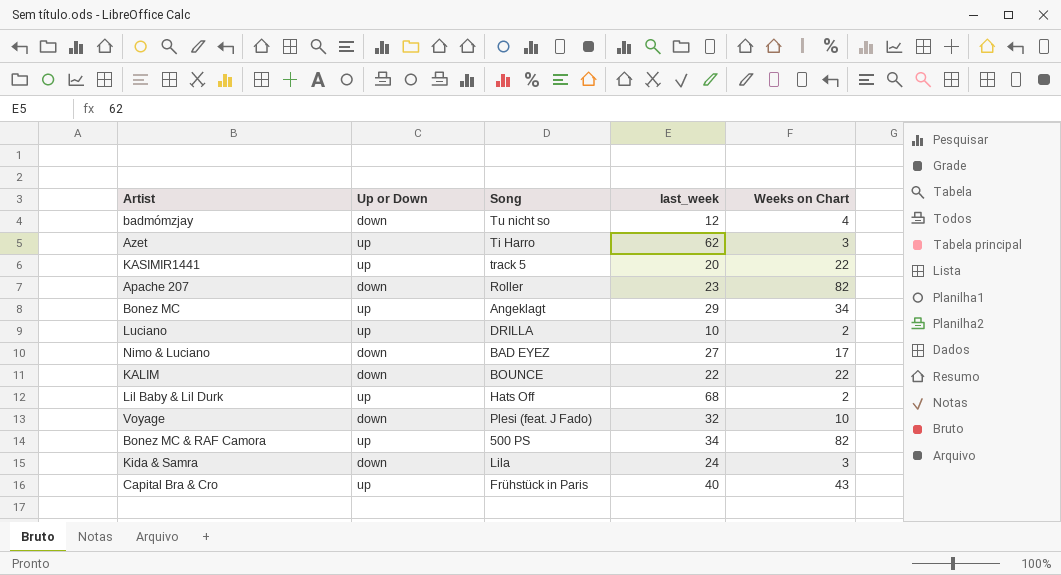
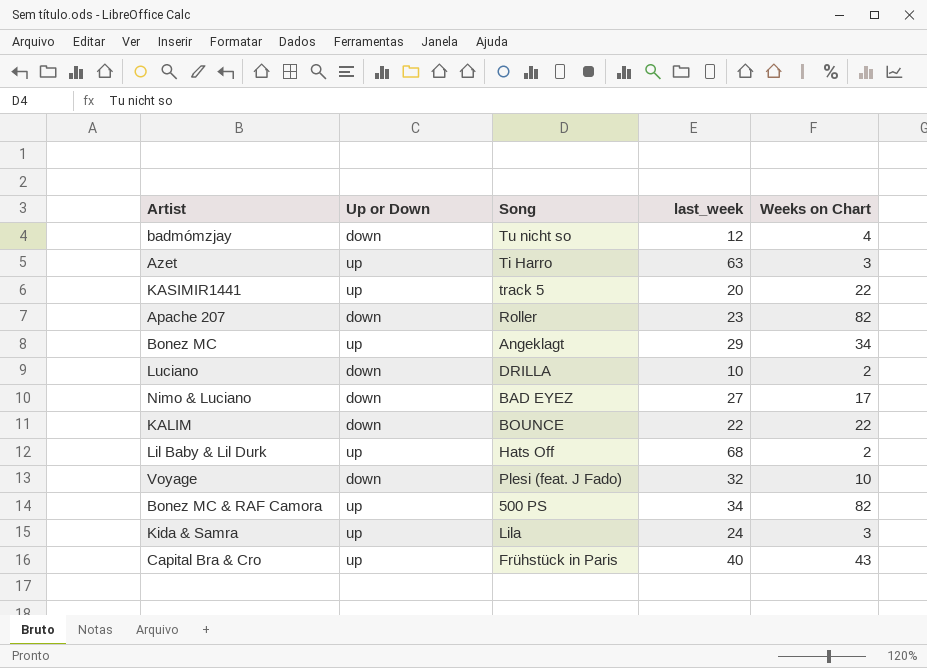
Azet | last_week: 62 -> 63
Luciano | Up or Down: up -> down
Kida & Samra | Up or Down: down -> up

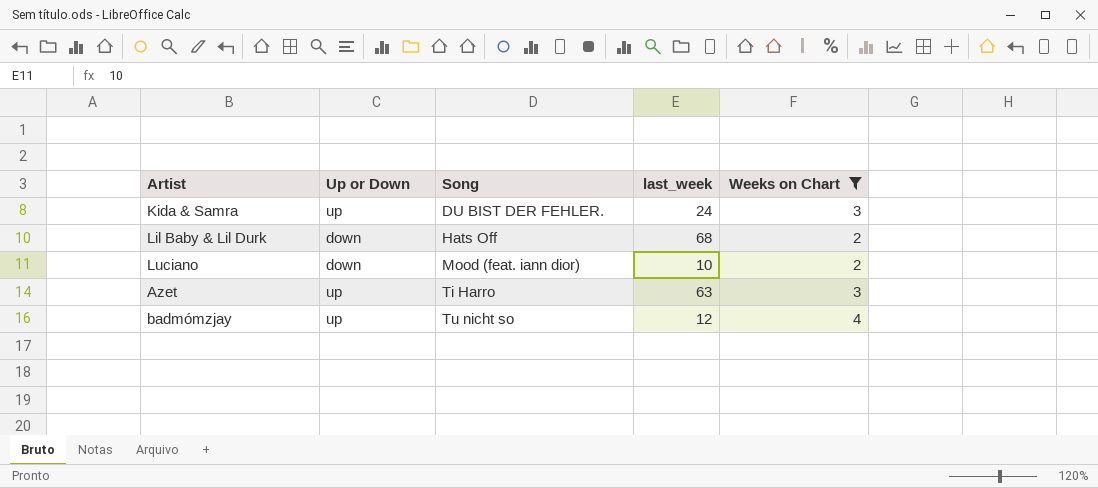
filter: none -> Weeks on Chart <= 4
row order: none -> Song ascending
Kida & Samra | Song: Lila -> DU BIST DER FEHLER.
Lil Baby & Lil Durk | Up or Down: up -> down
Luciano | Song: DRILLA -> Mood (feat. iann dior)
badmómzjay | Up or Down: down -> up

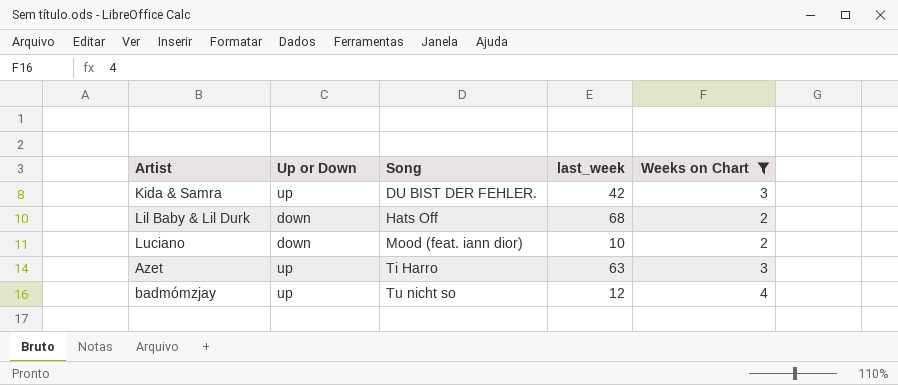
Kida & Samra | last_week: 24 -> 42

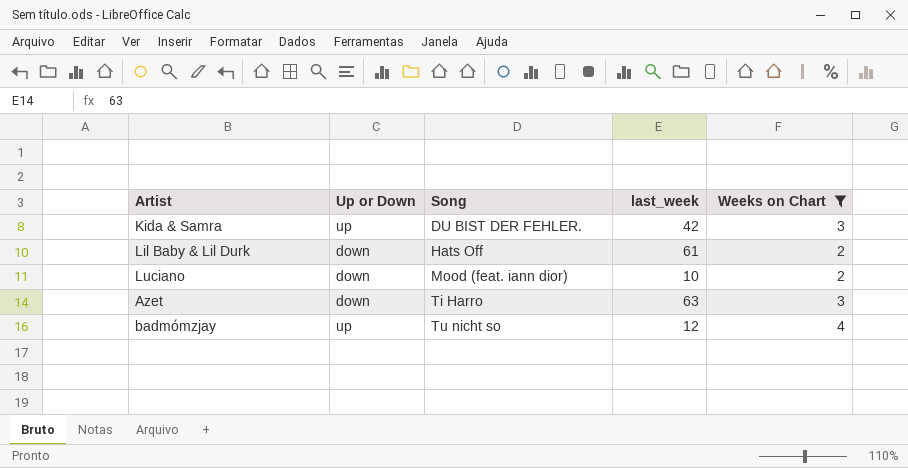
Lil Baby & Lil Durk | last_week: 68 -> 61
Azet | Up or Down: up -> down

